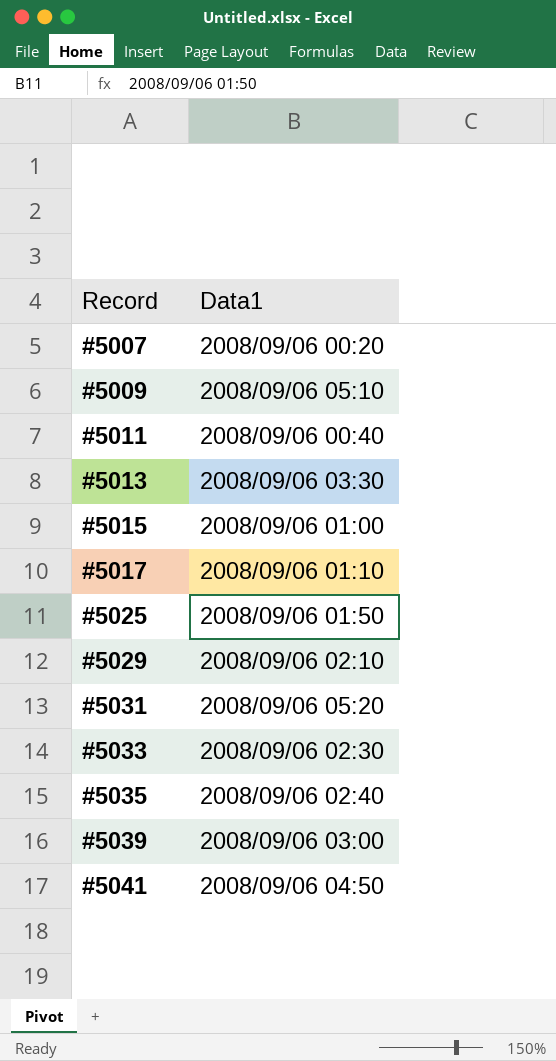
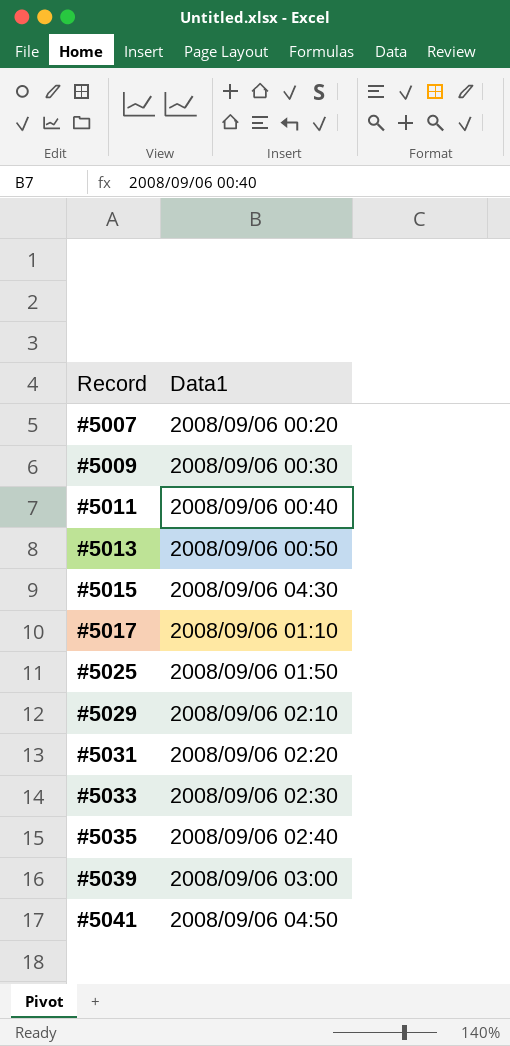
#5009 | Data1: 2008/09/06 05:10 -> 2008/09/06 00:30
#5013 | Data1: 2008/09/06 03:30 -> 2008/09/06 00:50
#5015 | Data1: 2008/09/06 01:00 -> 2008/09/06 04:30
#5031 | Data1: 2008/09/06 05:20 -> 2008/09/06 02:20

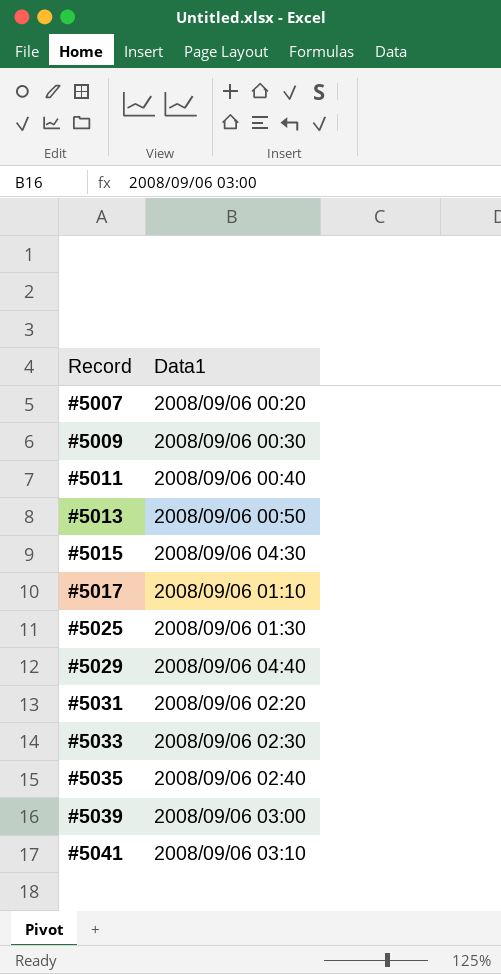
#5025 | Data1: 2008/09/06 01:50 -> 2008/09/06 01:30
#5029 | Data1: 2008/09/06 02:10 -> 2008/09/06 04:40
#5041 | Data1: 2008/09/06 04:50 -> 2008/09/06 03:10

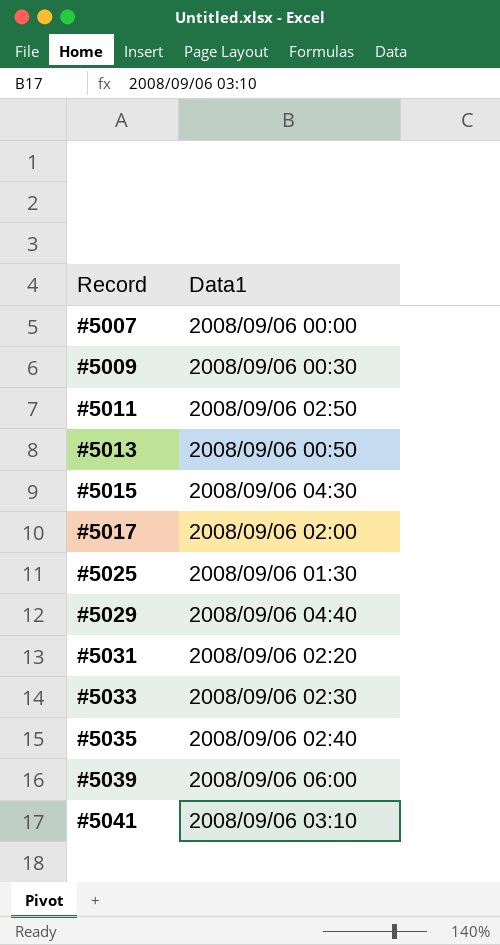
#5007 | Data1: 2008/09/06 00:20 -> 2008/09/06 00:00
#5011 | Data1: 2008/09/06 00:40 -> 2008/09/06 02:50
#5017 | Data1: 2008/09/06 01:10 -> 2008/09/06 02:00
#5039 | Data1: 2008/09/06 03:00 -> 2008/09/06 06:00

